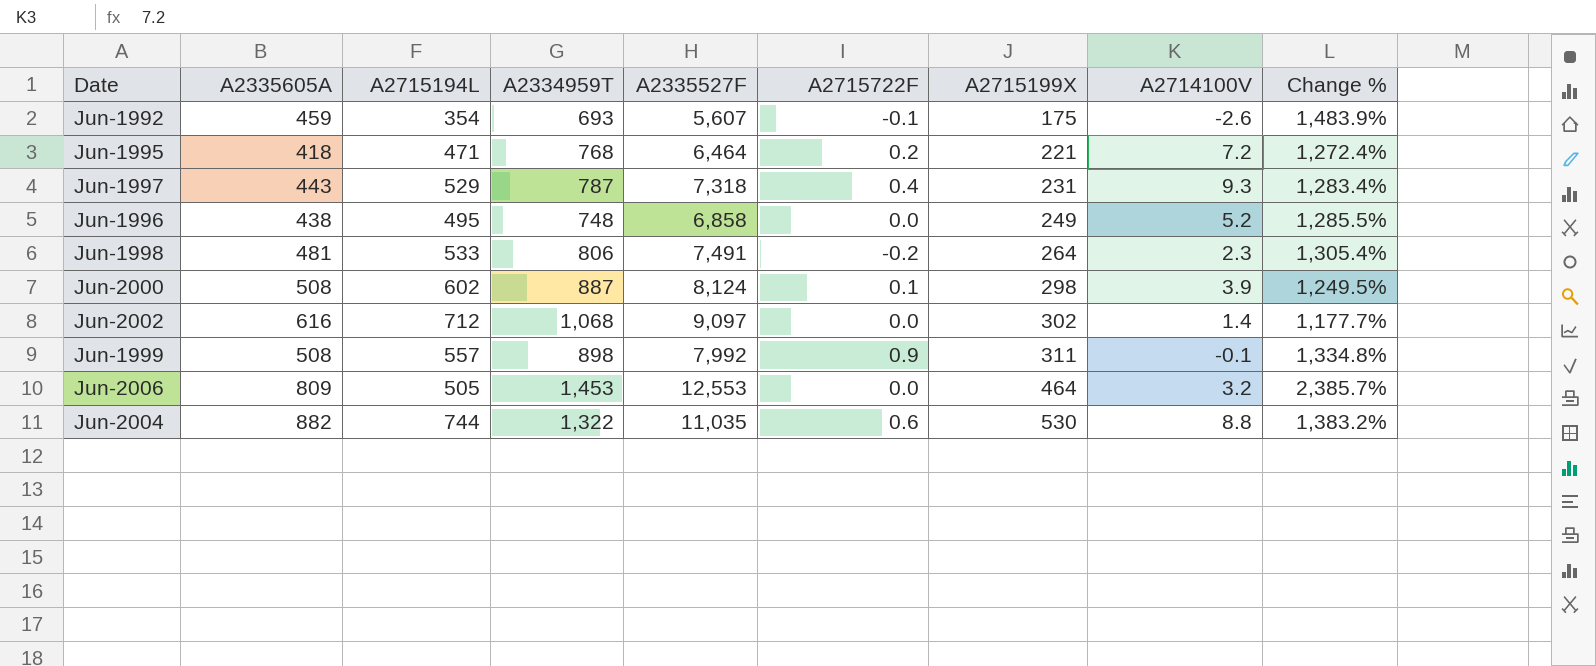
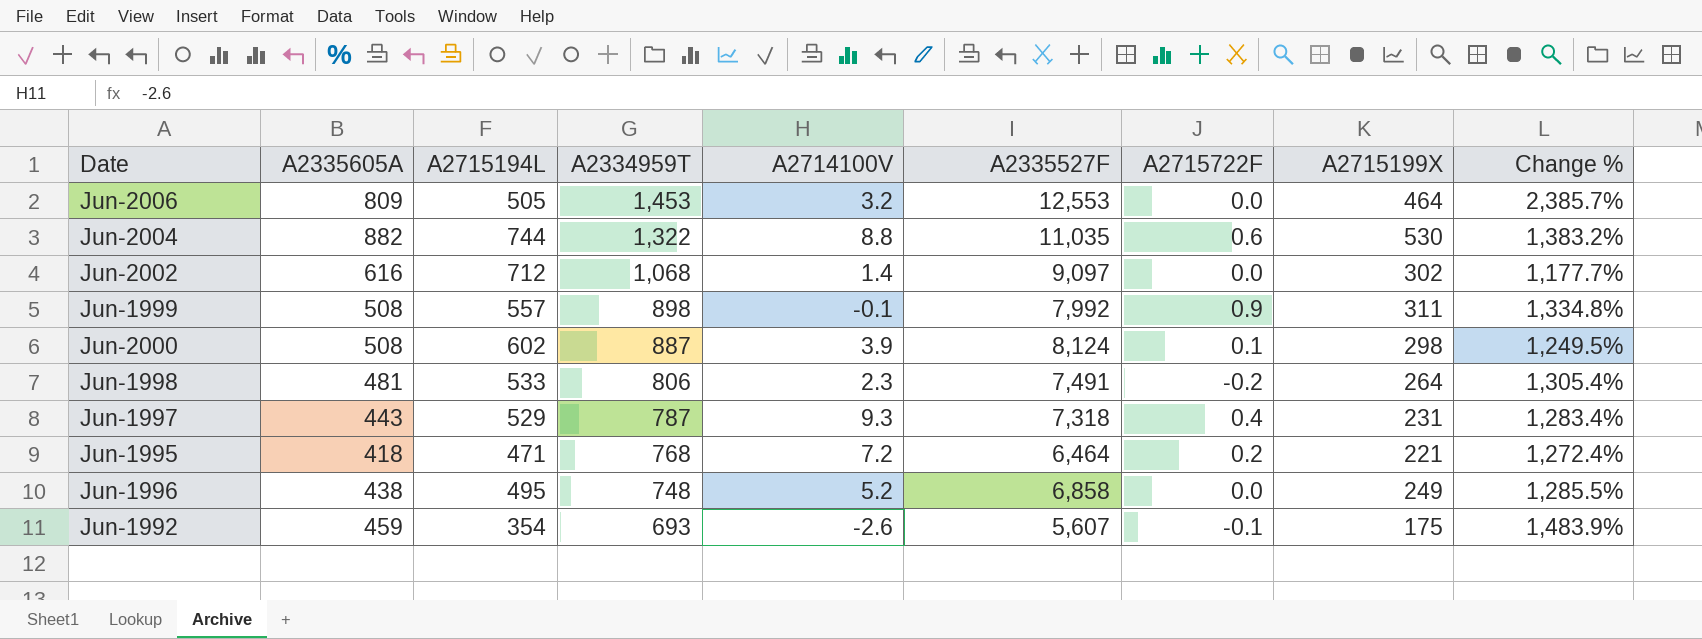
row order: A2715199X ascending -> A2334959T descending
column A2714100V | position: 8 -> 5

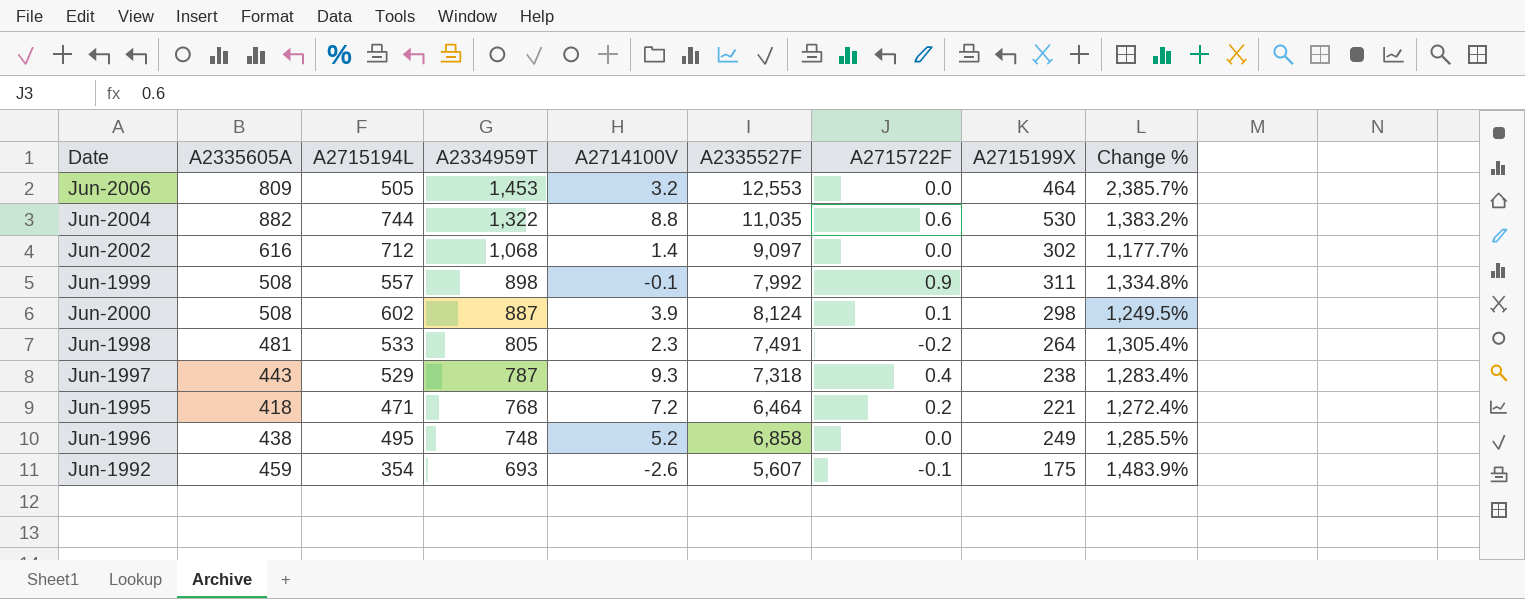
Jun-1998 | A2334959T: 806 -> 805
Jun-1997 | A2715199X: 231 -> 238

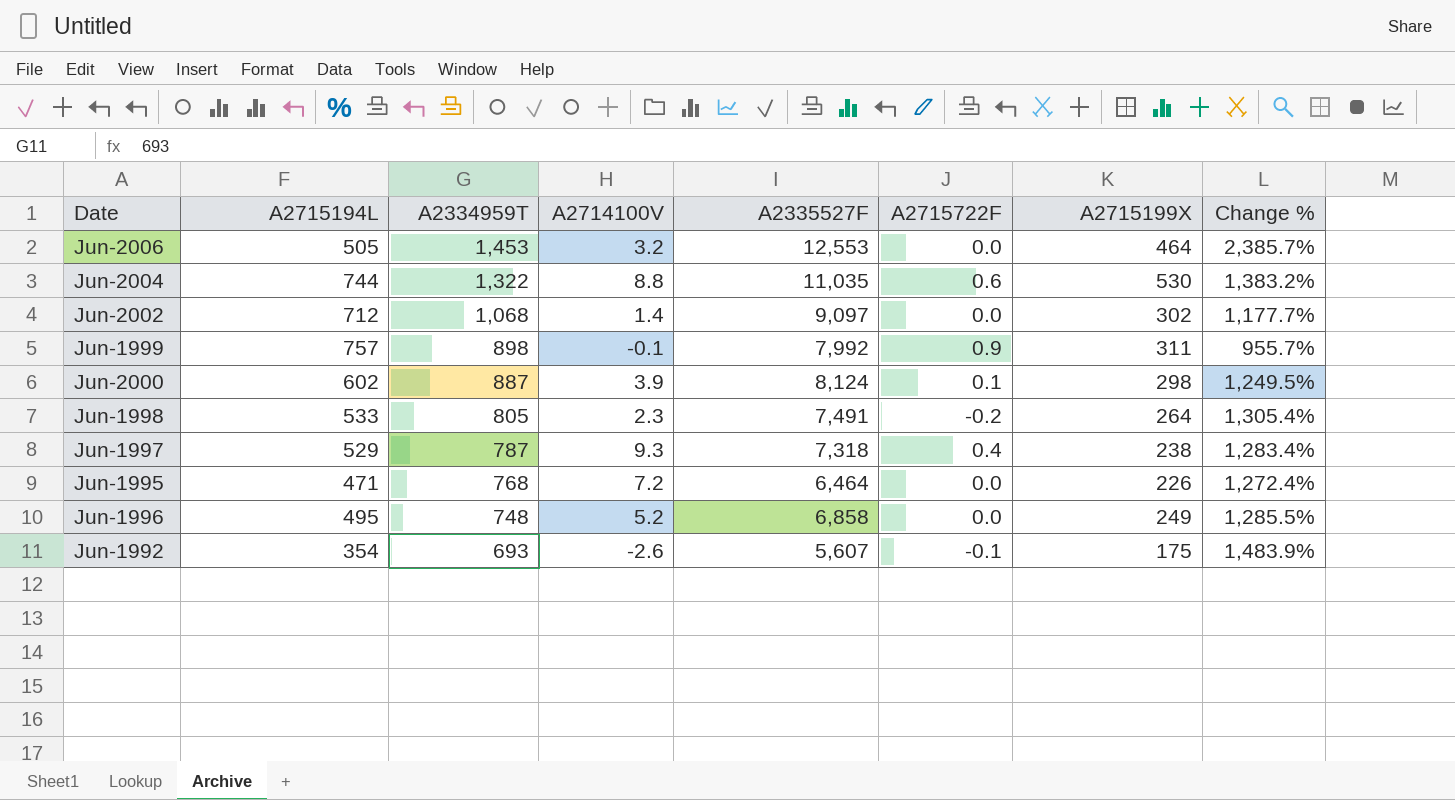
column A2335605A | position: 2 -> none
Jun-1999 | A2715194L: 557 -> 757
Jun-1999 | Change %: 1,334.8% -> 955.7%
Jun-1995 | A2715722F: 0.2 -> 0.0
Jun-1995 | A2715199X: 221 -> 226

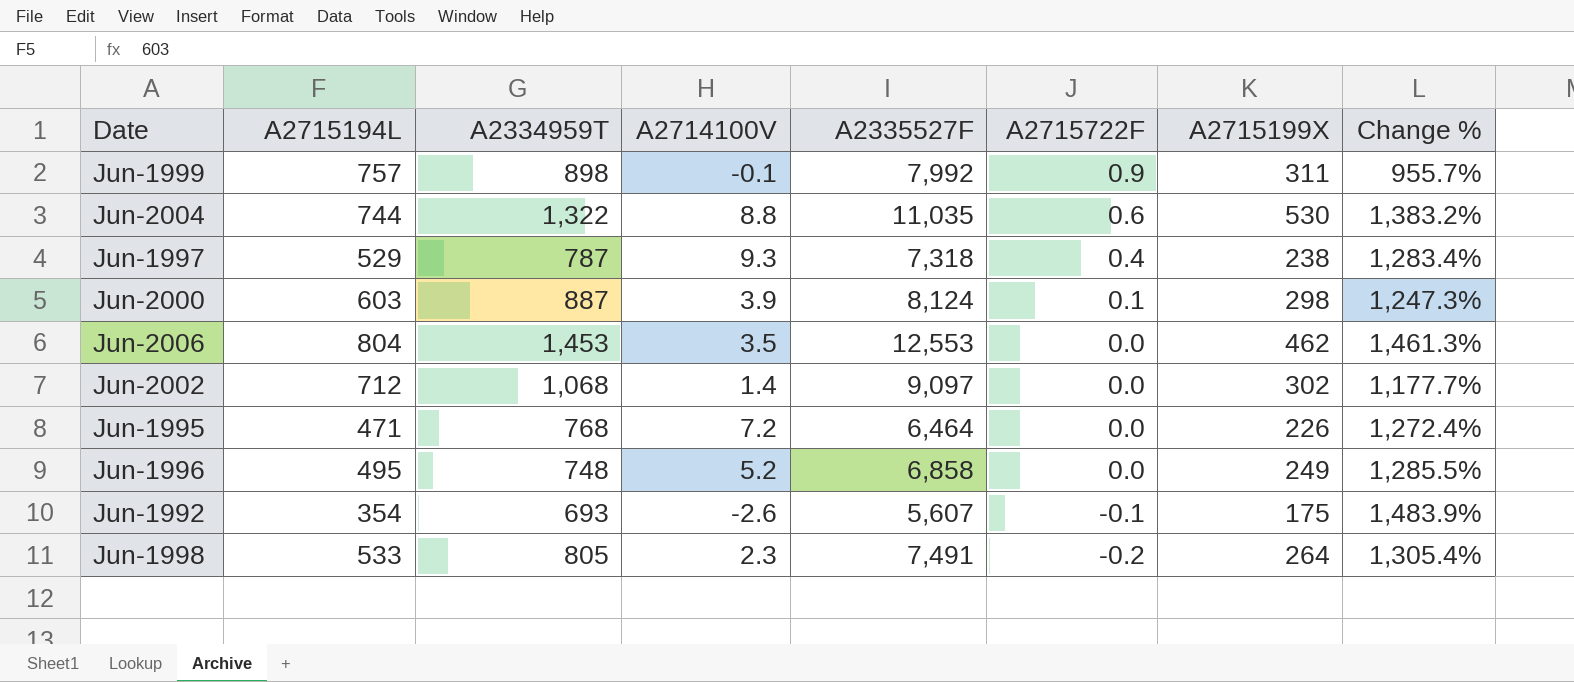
row order: A2334959T descending -> A2715722F descending
Jun-2000 | A2715194L: 602 -> 603
Jun-2000 | Change %: 1,249.5% -> 1,247.3%
Jun-2006 | A2715194L: 505 -> 804
Jun-2006 | A2714100V: 3.2 -> 3.5
Jun-2006 | A2715199X: 464 -> 462
Jun-2006 | Change %: 2,385.7% -> 1,461.3%

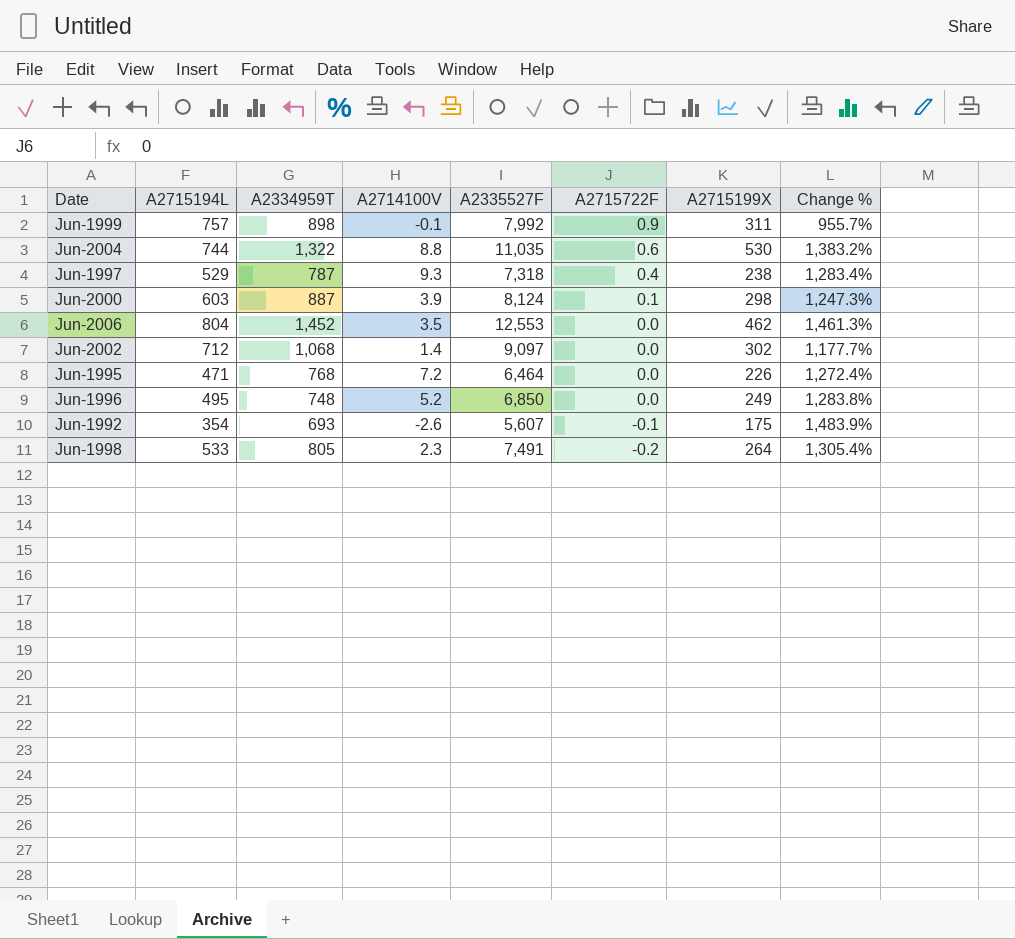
Jun-2006 | A2334959T: 1,453 -> 1,452
Jun-1996 | A2335527F: 6,858 -> 6,850
Jun-1996 | Change %: 1,285.5% -> 1,283.8%

